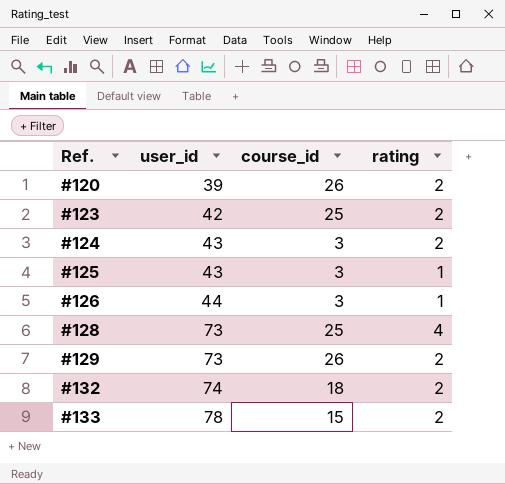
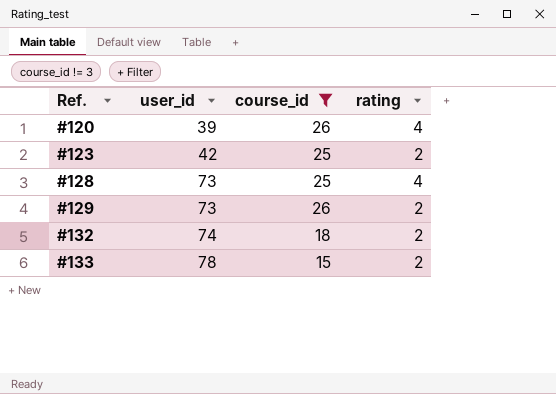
filter: none -> course_id != 3
#120 | rating: 2 -> 4

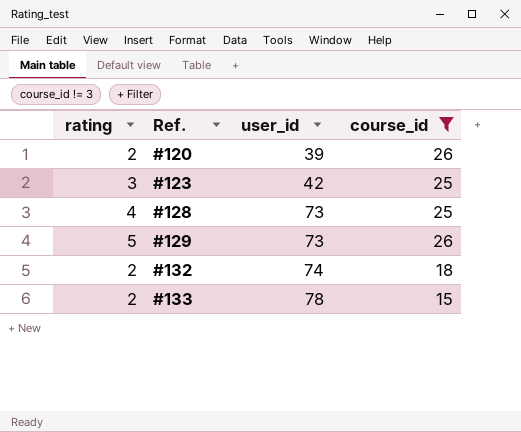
column rating | position: 4 -> 1
#120 | rating: 4 -> 2
#123 | rating: 2 -> 3
#129 | rating: 2 -> 5

